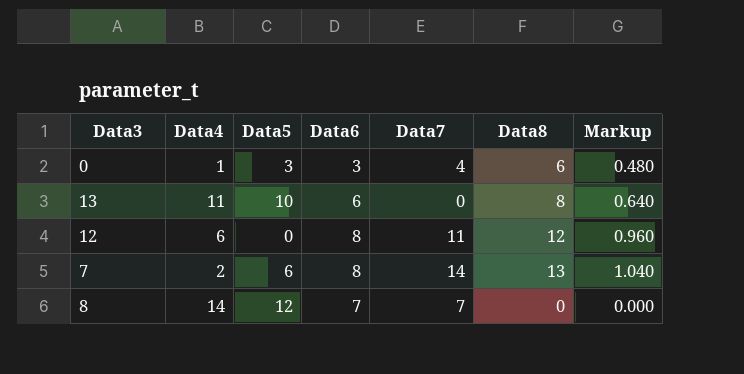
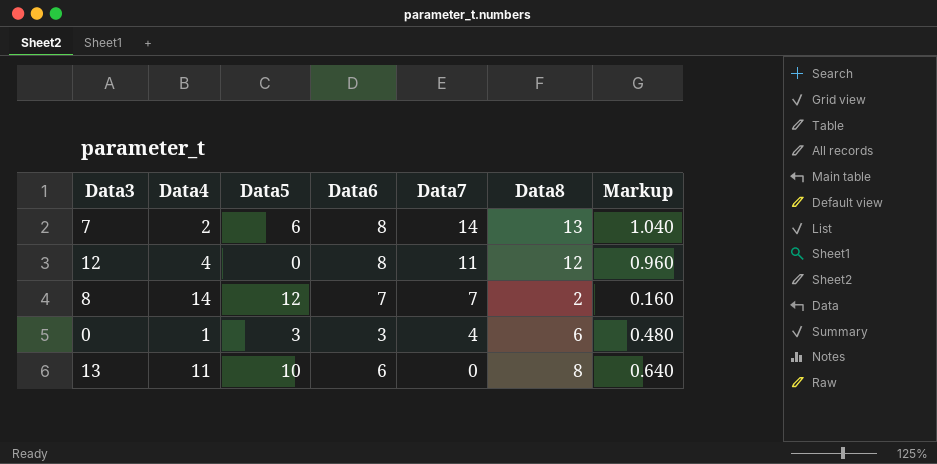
row order: none -> Data7 descending
12 | Data4: 6 -> 4
8 | Data8: 0 -> 2
8 | Markup: 0.000 -> 0.160

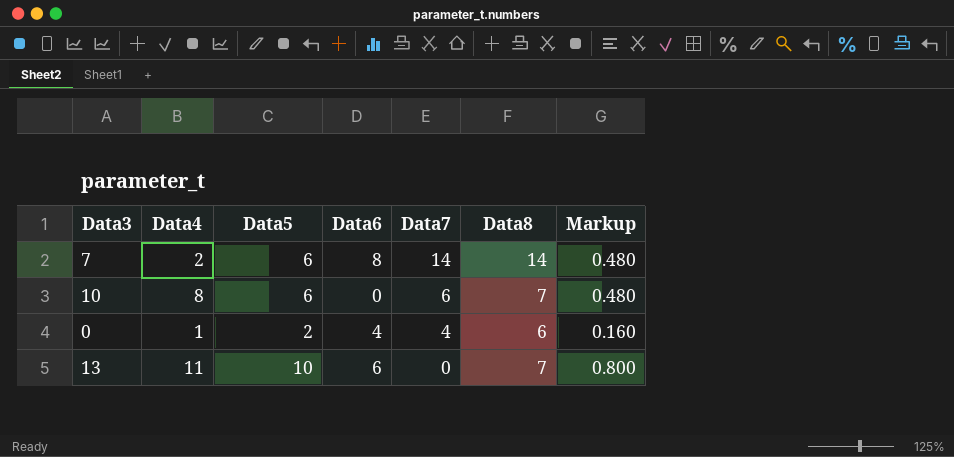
column Markup | formula: [Data8] * 0.08 -> [Data5] * 0.08
row 12: 4 | 0 | 8 | 11 | 12 | 0.960 -> none
row 8: 14 | 12 | 7 | 7 | 2 | 0.160 -> none
7 | Data8: 13 -> 14
row 10: none -> 8 | 6 | 0 | 6 | 7 | 0.480
0 | Data5: 3 -> 2
0 | Data6: 3 -> 4
13 | Data8: 8 -> 7

